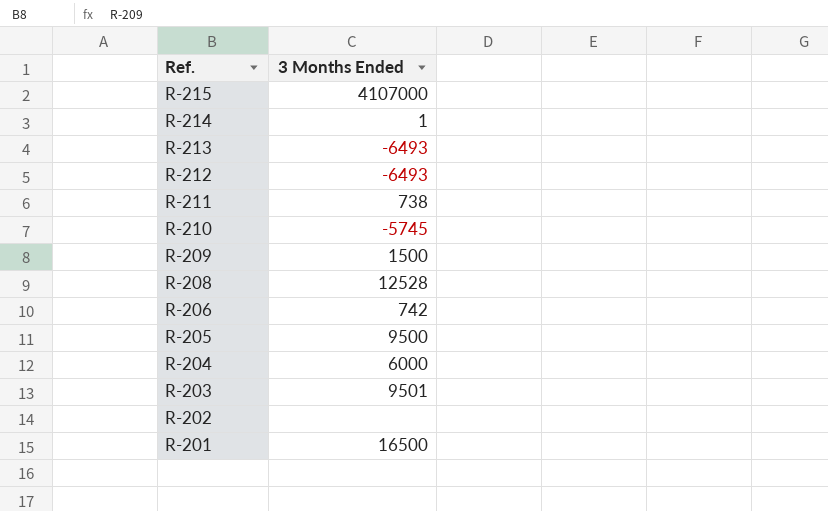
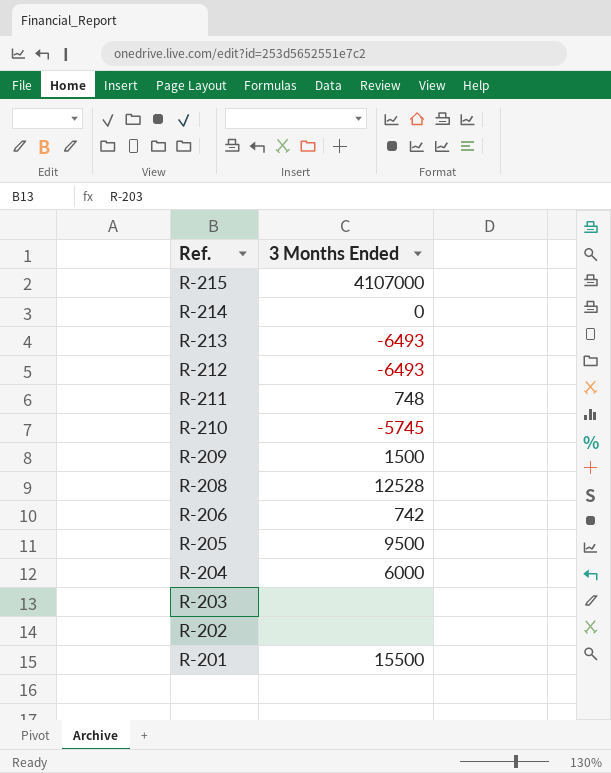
R-214 | 3 Months Ended: 1 -> 0
R-211 | 3 Months Ended: 738 -> 748
R-203 | 3 Months Ended: 9501 -> none
R-201 | 3 Months Ended: 16500 -> 15500

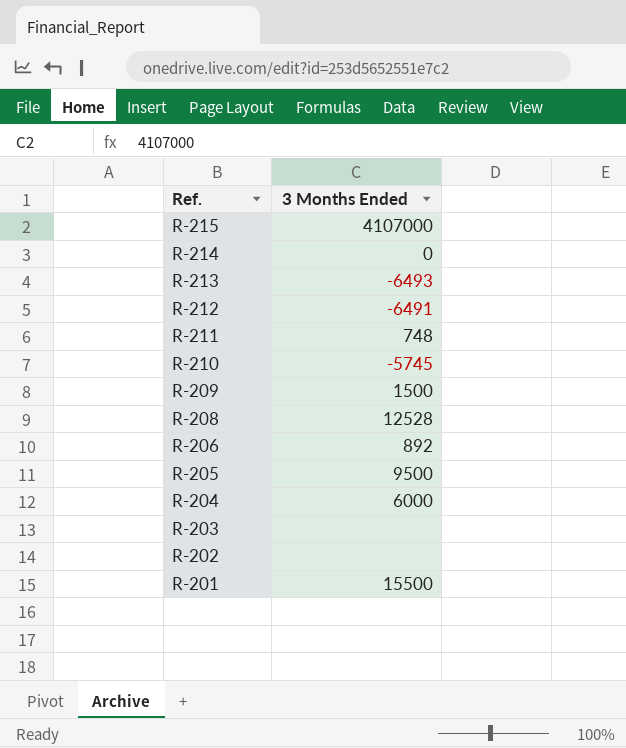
R-212 | 3 Months Ended: -6493 -> -6491
R-206 | 3 Months Ended: 742 -> 892

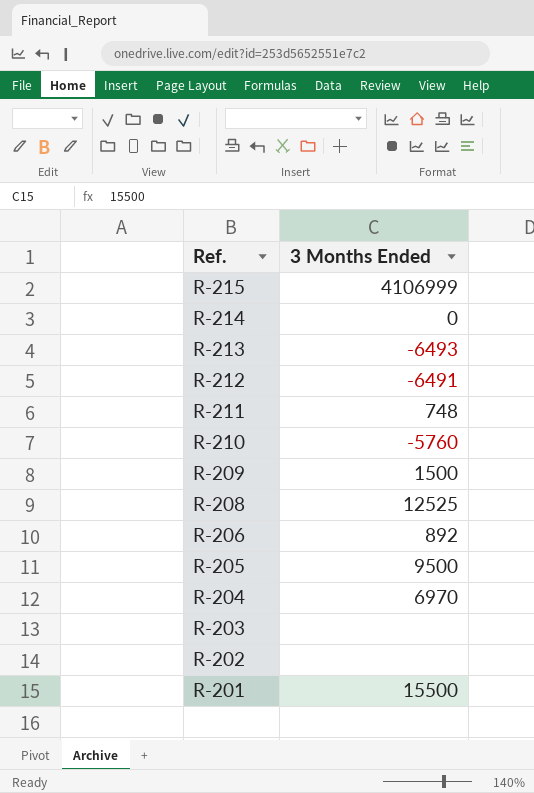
R-215 | 3 Months Ended: 4107000 -> 4106999
R-210 | 3 Months Ended: -5745 -> -5760
R-208 | 3 Months Ended: 12528 -> 12525
R-204 | 3 Months Ended: 6000 -> 6970

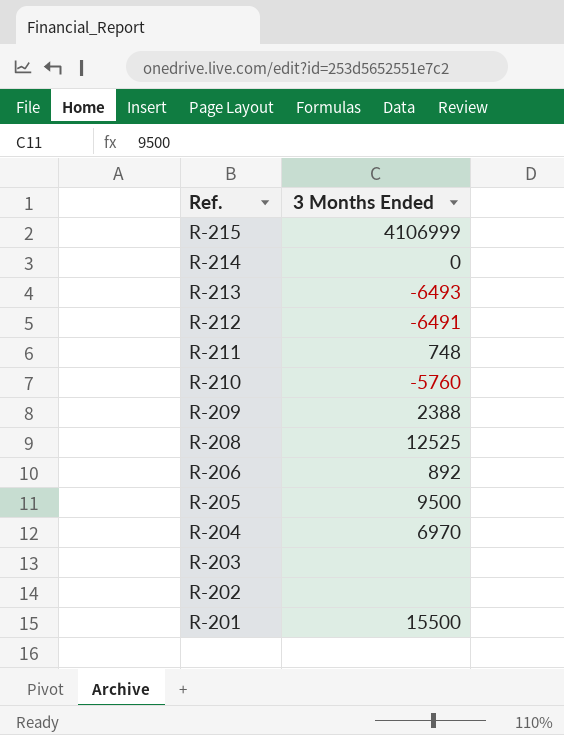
R-209 | 3 Months Ended: 1500 -> 2388

